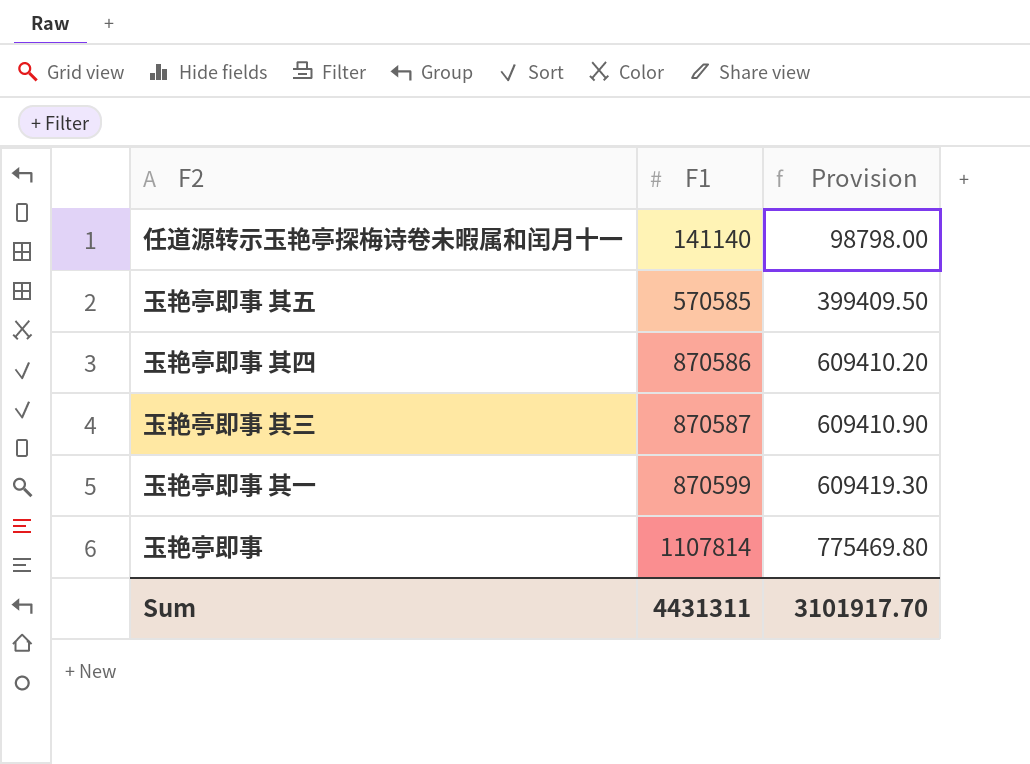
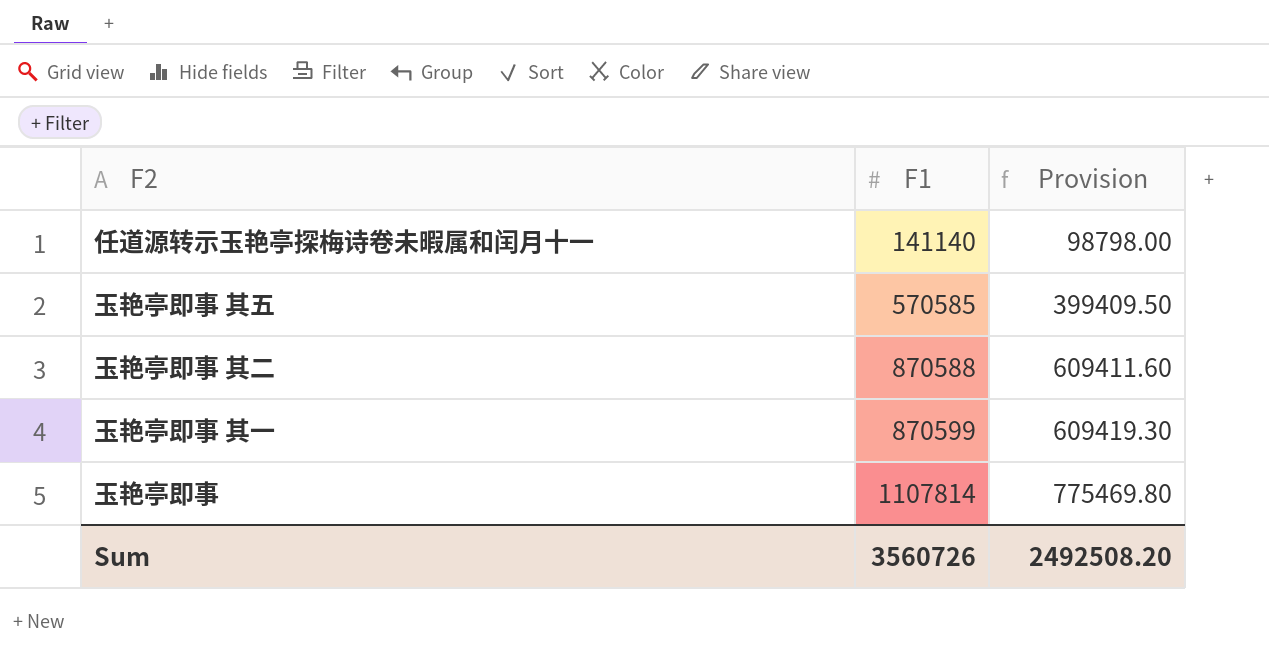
row 玉艳亭即事 其四: 870586 | 609410.20 -> none
row 玉艳亭即事 其三: 870587 | 609410.90 -> none
row 玉艳亭即事 其二: none -> 870588 | 609411.60
Sum | F1: 4431311 -> 3560726
Sum | Provision: 3101917.70 -> 2492508.20

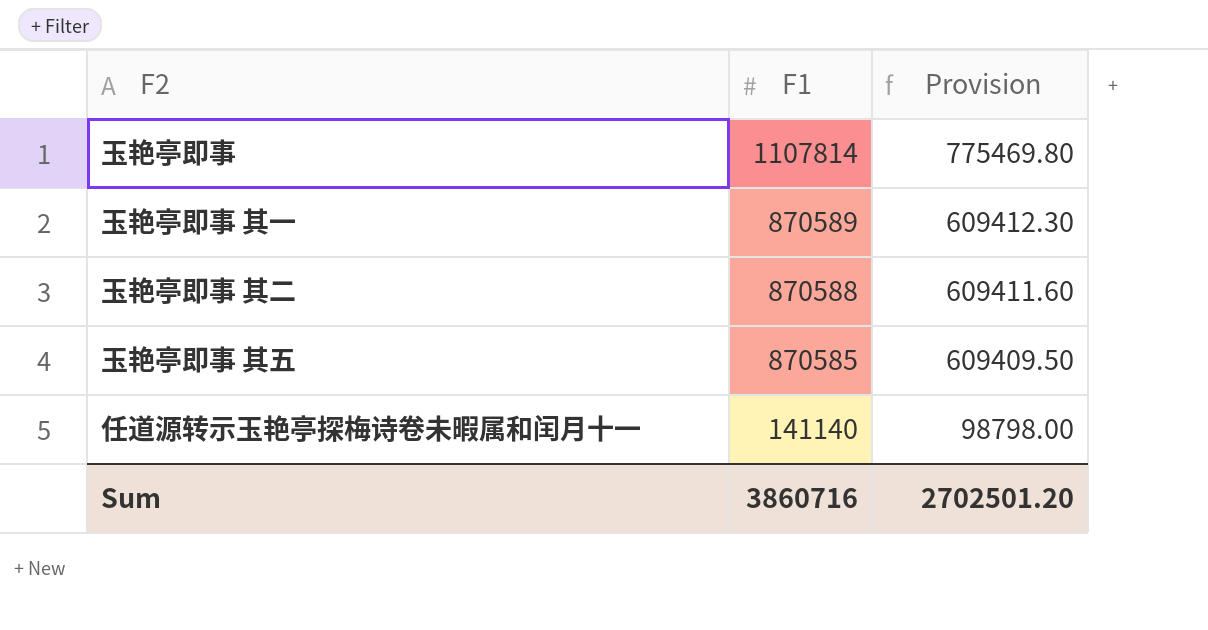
row order: F1 ascending -> F1 descending
玉艳亭即事 其一 | F1: 870599 -> 870589
玉艳亭即事 其一 | Provision: 609419.30 -> 609412.30
玉艳亭即事 其五 | F1: 570585 -> 870585
玉艳亭即事 其五 | Provision: 399409.50 -> 609409.50
Sum | F1: 3560726 -> 3860716
Sum | Provision: 2492508.20 -> 2702501.20

